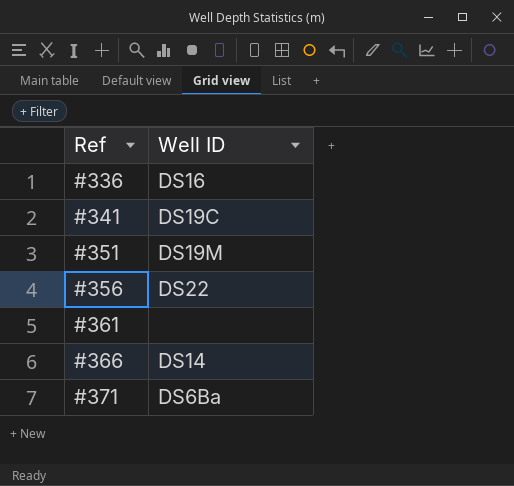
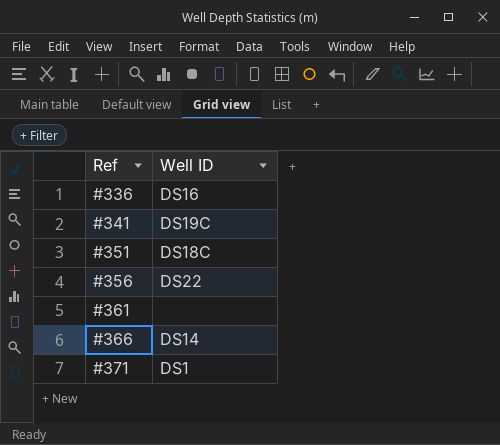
#351 | Well ID: DS19M -> DS18C
#371 | Well ID: DS6Ba -> DS1

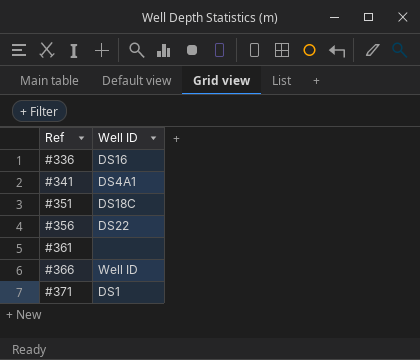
#341 | Well ID: DS19C -> DS4A1
#366 | Well ID: DS14 -> Well ID

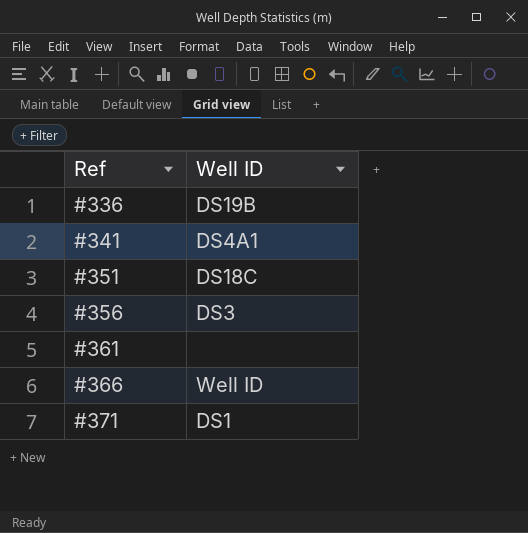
#336 | Well ID: DS16 -> DS19B
#356 | Well ID: DS22 -> DS3

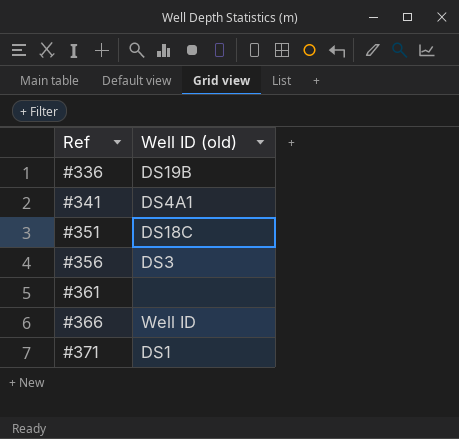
column name: Well ID -> Well ID (old)

